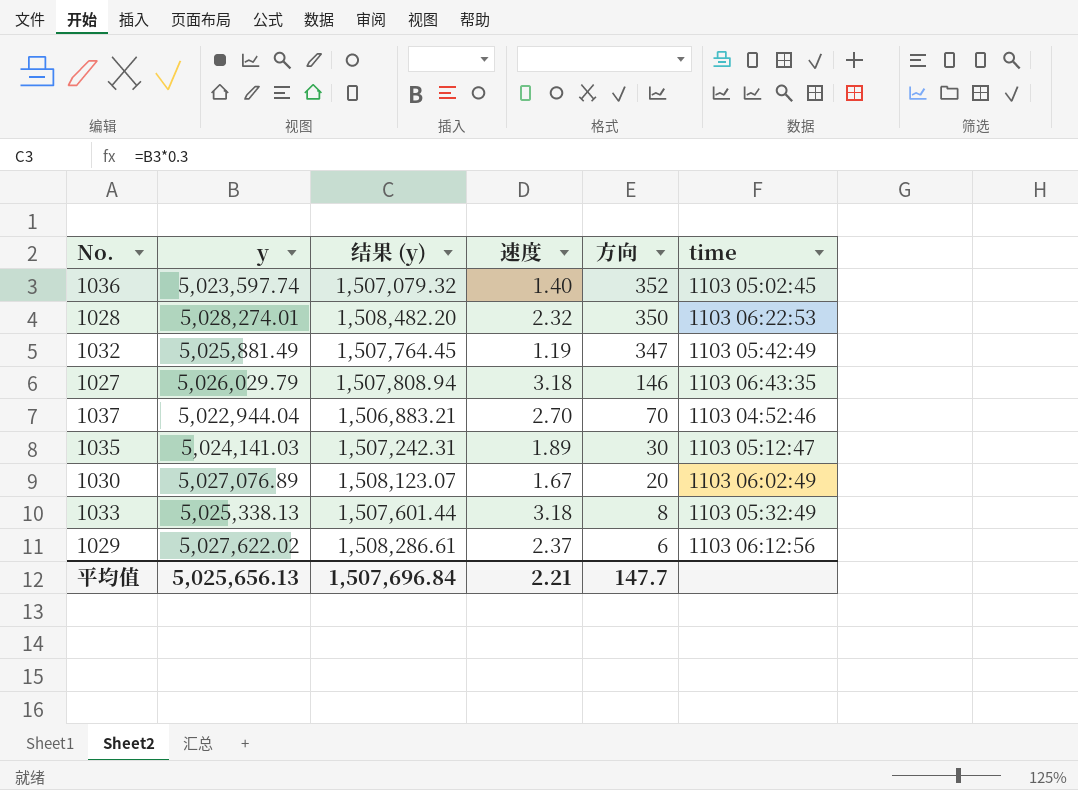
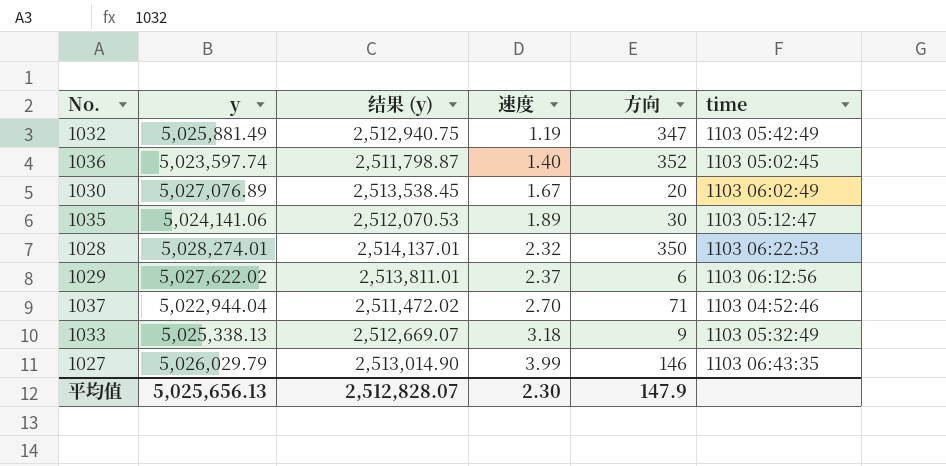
row order: 方向 descending -> 速度 ascending
column 结果 (y) | formula: [y] * 0.3 -> [y] * 0.5
1035 | y: 5,024,141.03 -> 5,024,141.06
1037 | 方向: 70 -> 71
1033 | 方向: 8 -> 9
1027 | 速度: 3.18 -> 3.99
平均值 | 结果 (y): 1,507,696.84 -> 2,512,828.07
平均值 | 速度: 2.21 -> 2.30
平均值 | 方向: 147.7 -> 147.9

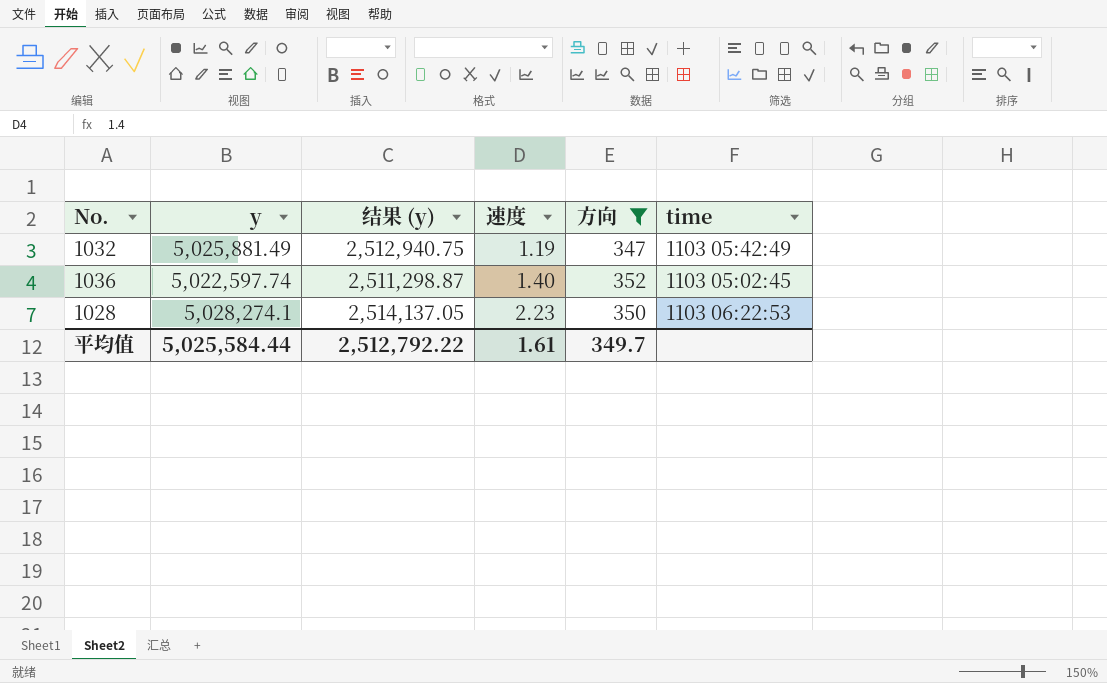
filter: none -> 方向 >= 347
1036 | y: 5,023,597.74 -> 5,022,597.74
1036 | 结果 (y): 2,511,798.87 -> 2,511,298.87
1028 | y: 5,028,274.01 -> 5,028,274.1
1028 | 结果 (y): 2,514,137.01 -> 2,514,137.05
1028 | 速度: 2.32 -> 2.23
平均值 | y: 5,025,656.13 -> 5,025,584.44
平均值 | 结果 (y): 2,512,828.07 -> 2,512,792.22
平均值 | 速度: 2.30 -> 1.61
平均值 | 方向: 147.9 -> 349.7

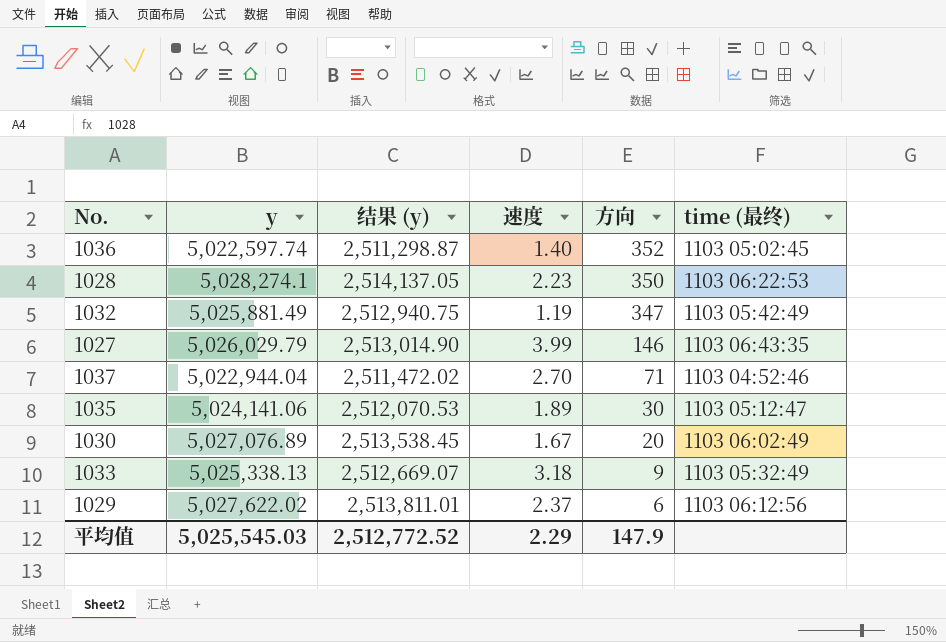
filter: 方向 >= 347 -> none
row order: 速度 ascending -> 方向 descending
column name: time -> time (最终)
平均值 | y: 5,025,584.44 -> 5,025,545.03
平均值 | 结果 (y): 2,512,792.22 -> 2,512,772.52
平均值 | 速度: 1.61 -> 2.29
平均值 | 方向: 349.7 -> 147.9

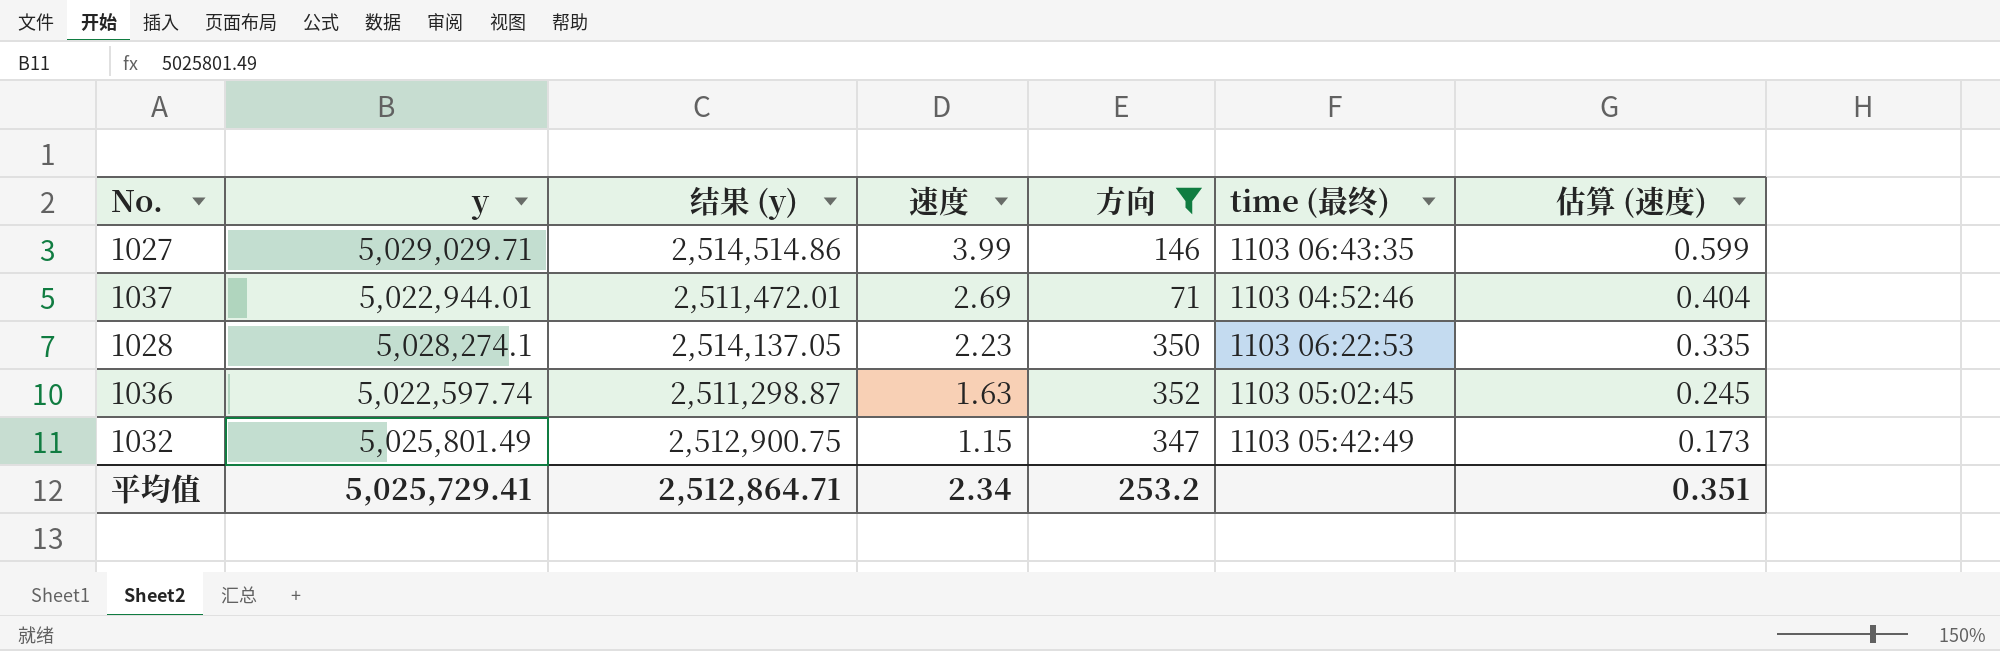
filter: none -> 方向 >= 71
row order: 方向 descending -> 速度 descending
column 估算 (速度) | formula: none -> [速度] * 0.15
1027 | y: 5,026,029.79 -> 5,029,029.71
1027 | 结果 (y): 2,513,014.90 -> 2,514,514.86
1037 | y: 5,022,944.04 -> 5,022,944.01
1037 | 结果 (y): 2,511,472.02 -> 2,511,472.01
1037 | 速度: 2.70 -> 2.69
1036 | 速度: 1.40 -> 1.63
1032 | y: 5,025,881.49 -> 5,025,801.49
1032 | 结果 (y): 2,512,940.75 -> 2,512,900.75
1032 | 速度: 1.19 -> 1.15
平均值 | y: 5,025,545.03 -> 5,025,729.41
平均值 | 结果 (y): 2,512,772.52 -> 2,512,864.71
平均值 | 速度: 2.29 -> 2.34
平均值 | 方向: 147.9 -> 253.2

